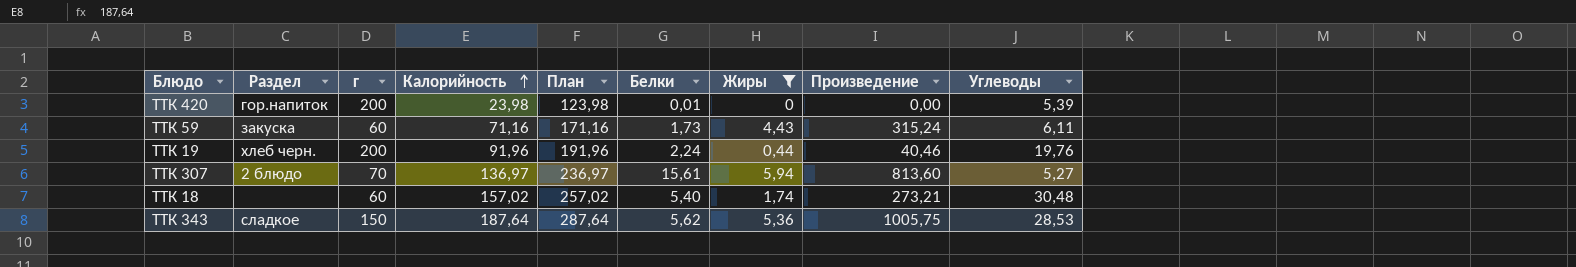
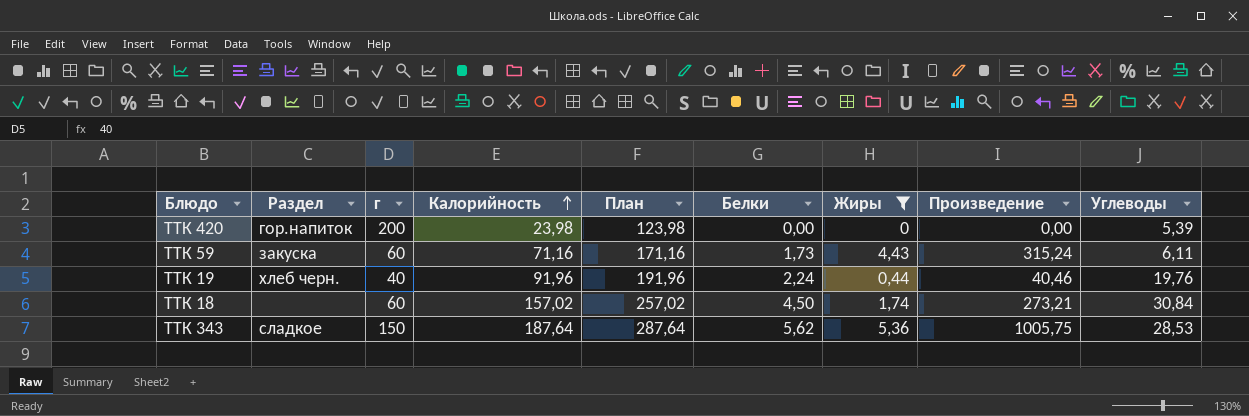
row ТТК 307: 2 блюдо | 70 | 136,97 | 236,97 | 15,61 | 5,94 | 813,60 | 5,27 -> none
ТТК 420 | Белки: 0,01 -> 0,00
ТТК 19 | г: 200 -> 40
ТТК 18 | Белки: 5,40 -> 4,50
ТТК 18 | Углеводы: 30,48 -> 30,84

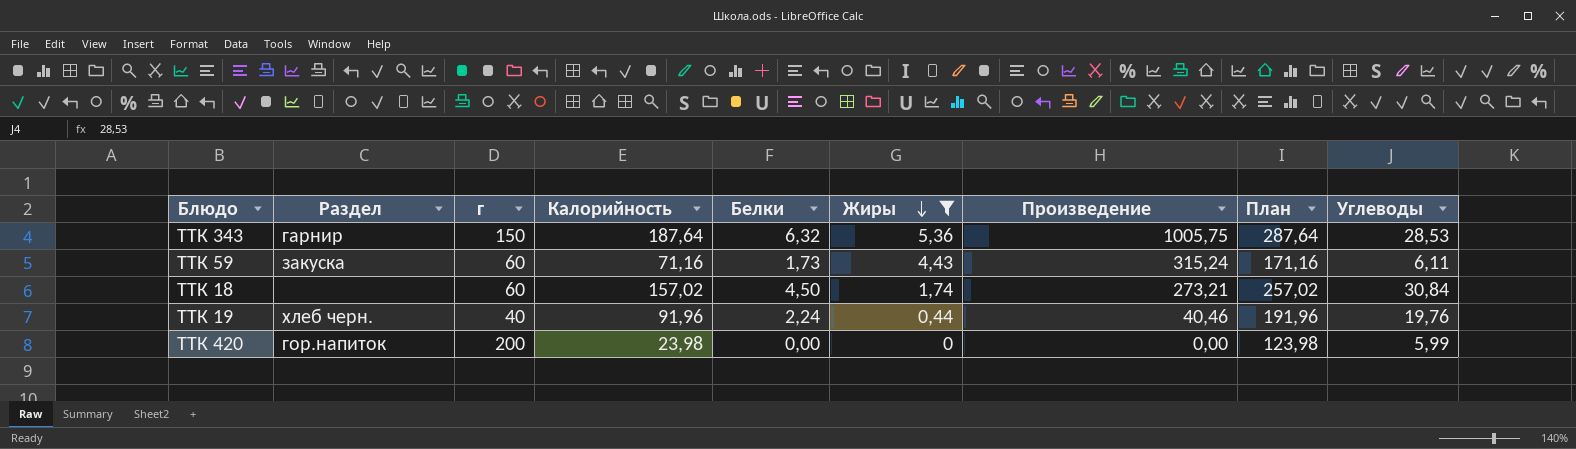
row order: Калорийность ascending -> Жиры descending
column План | position: 5 -> 8
ТТК 343 | Раздел: сладкое -> гарнир
ТТК 343 | Белки: 5,62 -> 6,32
ТТК 420 | Углеводы: 5,39 -> 5,99

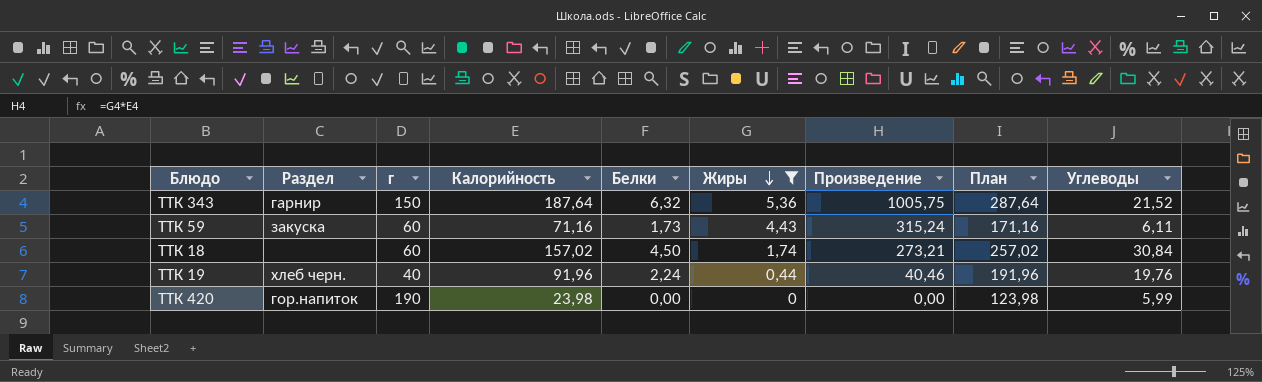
ТТК 343 | Углеводы: 28,53 -> 21,52
ТТК 420 | г: 200 -> 190

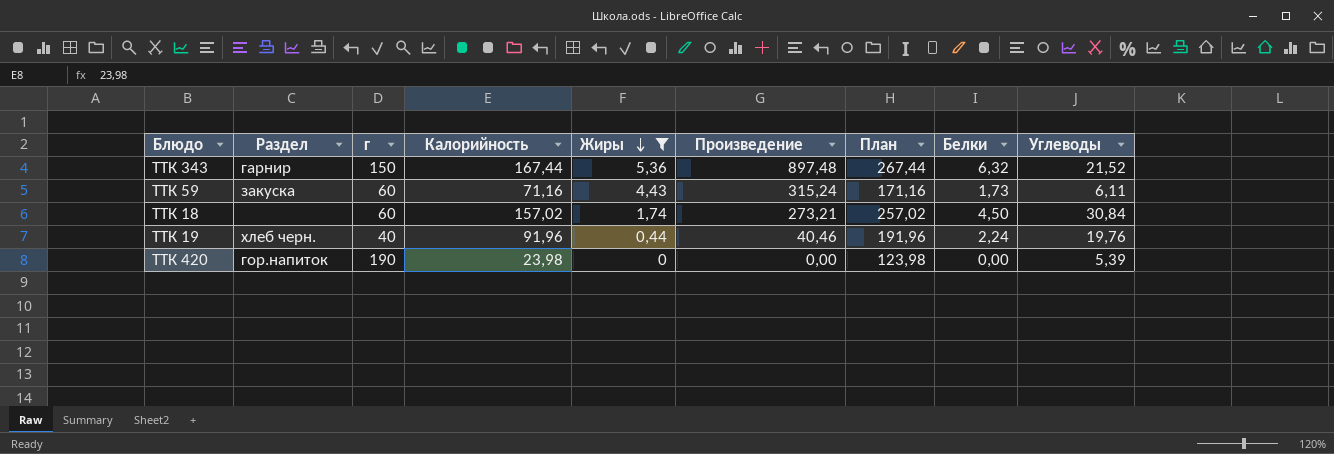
column Белки | position: 5 -> 8
ТТК 343 | Калорийность: 187,64 -> 167,44
ТТК 343 | Произведение: 1005,75 -> 897,48
ТТК 343 | План: 287,64 -> 267,44
ТТК 420 | Углеводы: 5,99 -> 5,39

